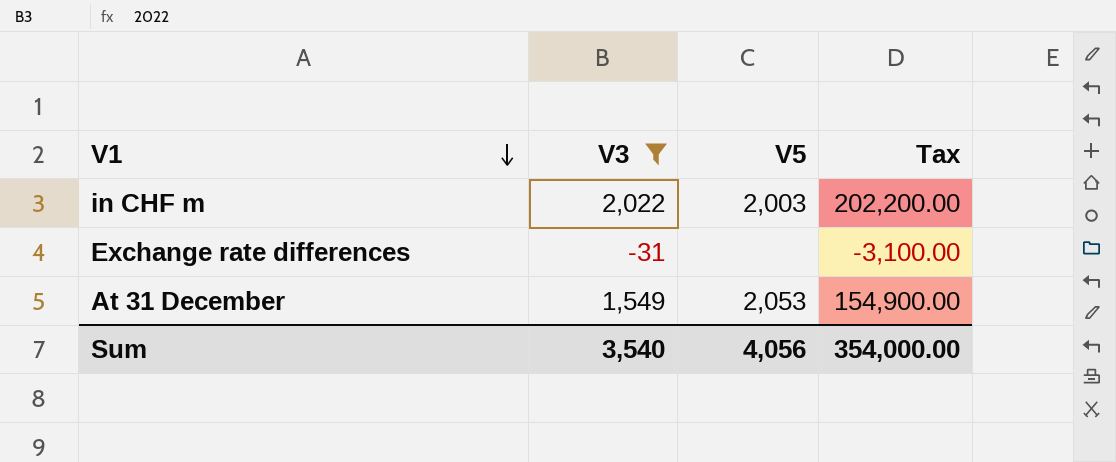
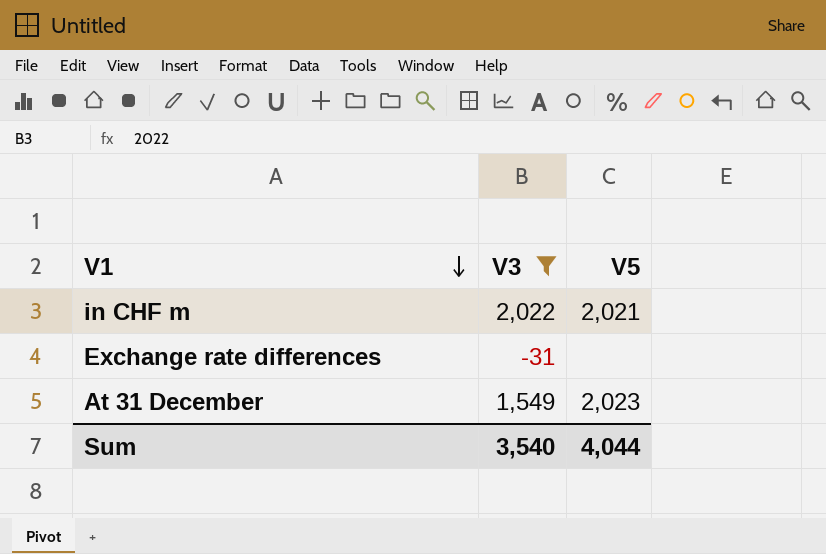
column Tax | formula: [V3] * 100 -> none
in CHF m | V5: 2,003 -> 2,021
At 31 December | V5: 2,053 -> 2,023
Sum | V5: 4,056 -> 4,044

